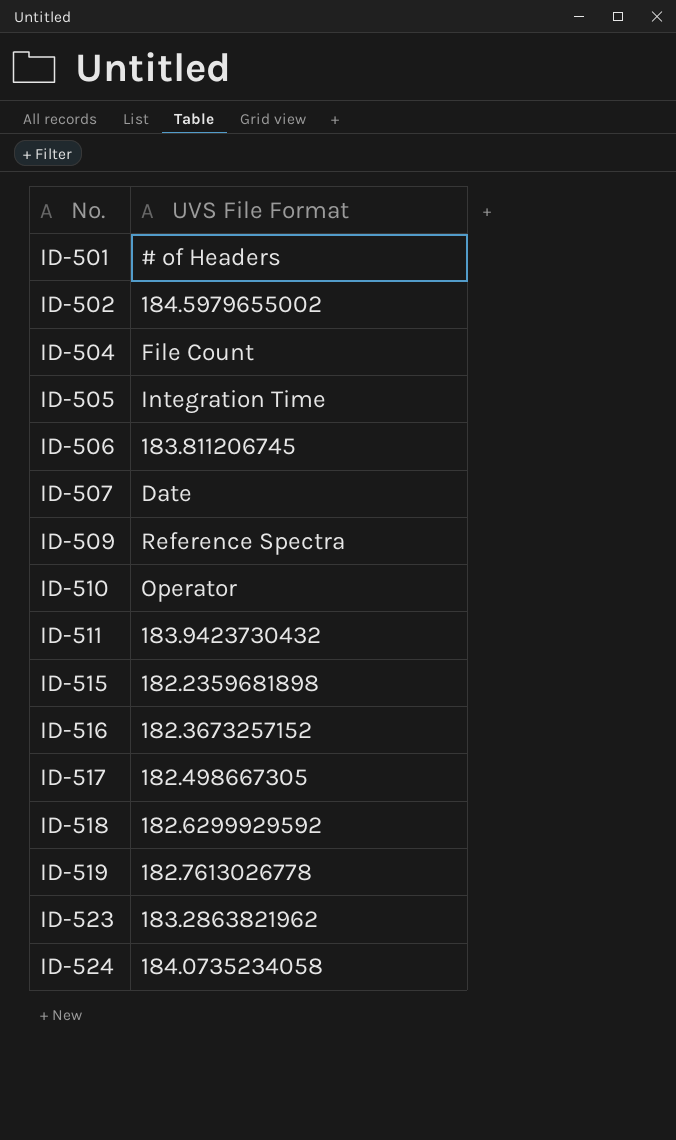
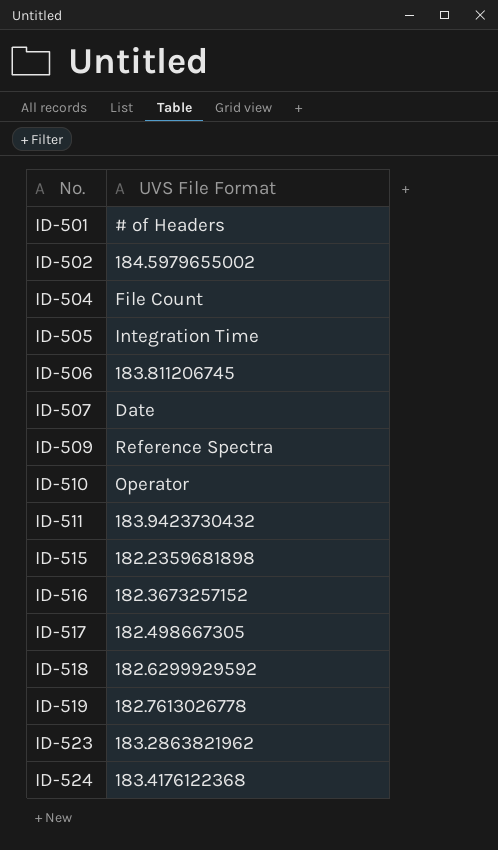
ID-524 | UVS File Format: 184.0735234058 -> 183.4176122368

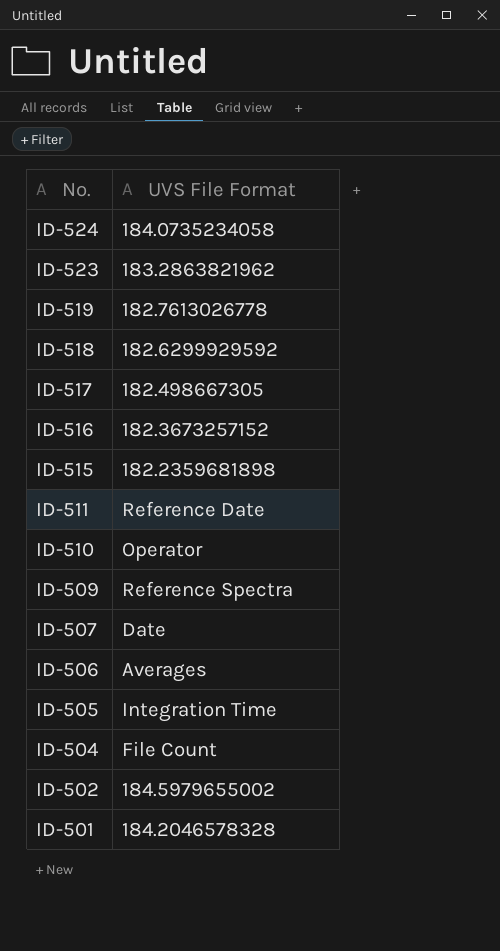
row order: No. ascending -> No. descending
ID-524 | UVS File Format: 183.4176122368 -> 184.0735234058
ID-511 | UVS File Format: 183.9423730432 -> Reference Date
ID-506 | UVS File Format: 183.811206745 -> Averages
ID-501 | UVS File Format: # of Headers -> 184.2046578328

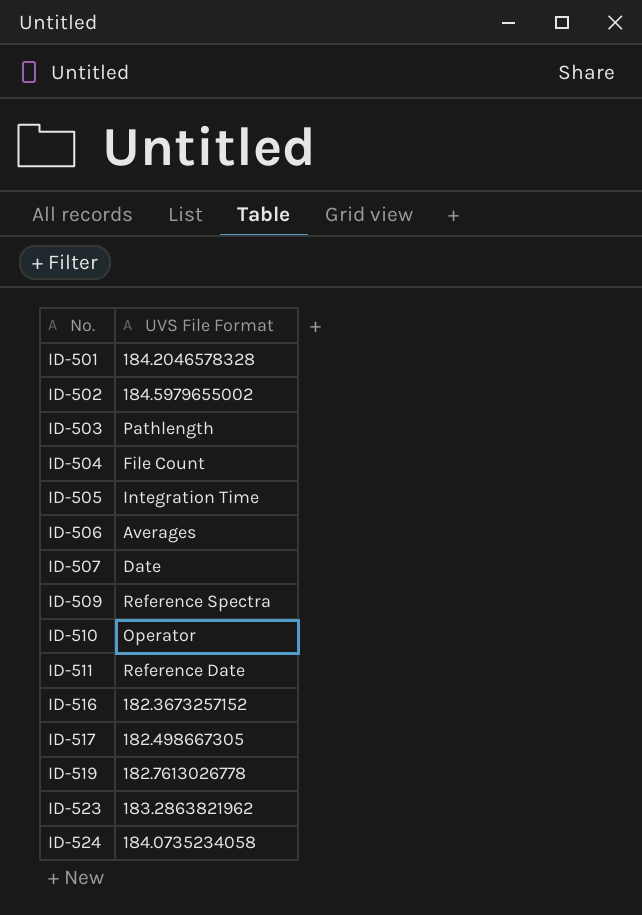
row order: No. descending -> No. ascending
row ID-518: 182.6299929592 -> none
row ID-515: 182.2359681898 -> none
row ID-503: none -> Pathlength

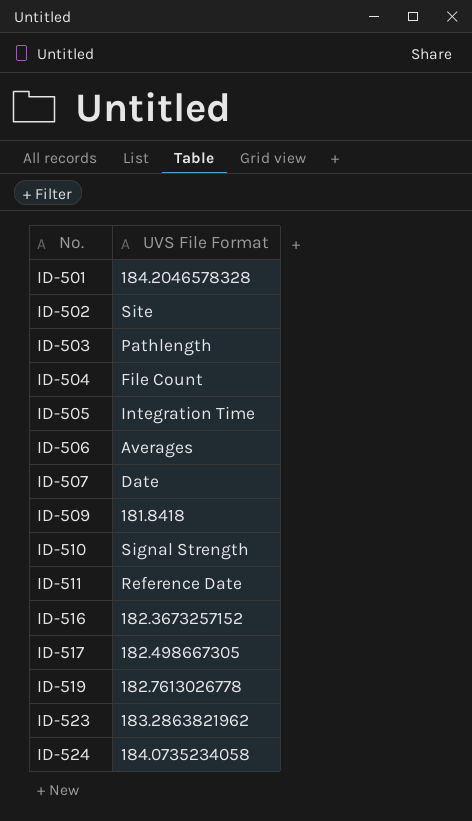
ID-502 | UVS File Format: 184.5979655002 -> Site
ID-509 | UVS File Format: Reference Spectra -> 181.8418
ID-510 | UVS File Format: Operator -> Signal Strength

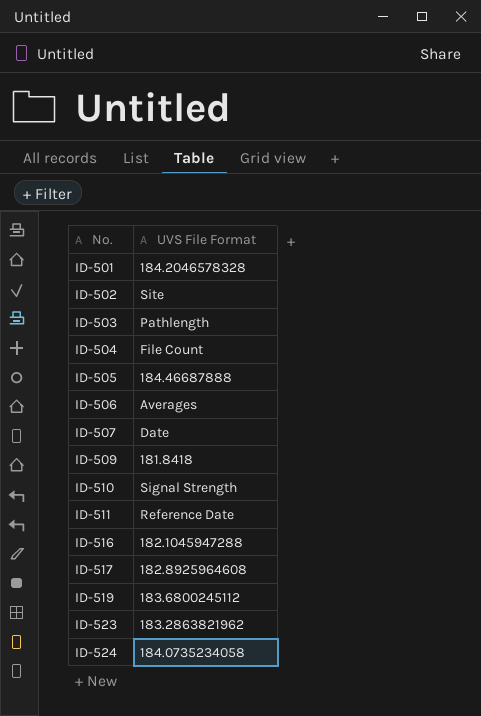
ID-505 | UVS File Format: Integration Time -> 184.46687888
ID-516 | UVS File Format: 182.3673257152 -> 182.1045947288
ID-517 | UVS File Format: 182.498667305 -> 182.8925964608
ID-519 | UVS File Format: 182.7613026778 -> 183.6800245112

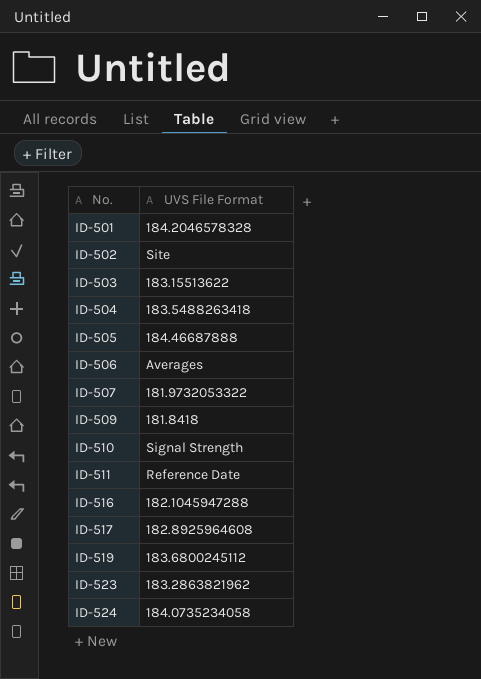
ID-503 | UVS File Format: Pathlength -> 183.15513622
ID-504 | UVS File Format: File Count -> 183.5488263418
ID-507 | UVS File Format: Date -> 181.9732053322

